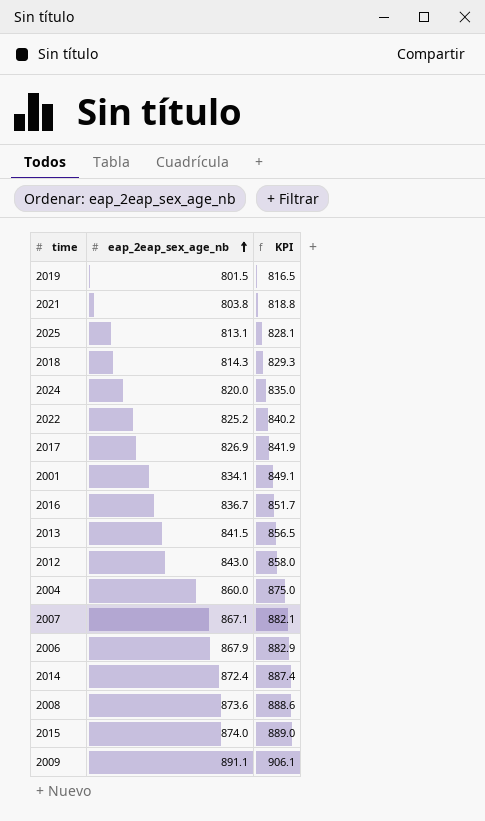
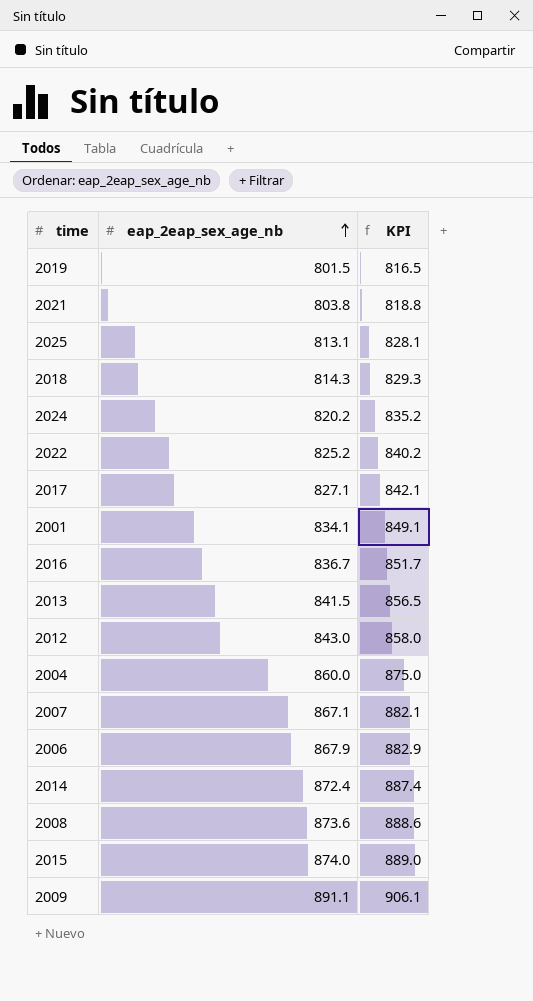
2024 | eap_2eap_sex_age_nb: 820.0 -> 820.2
2024 | KPI: 835.0 -> 835.2
2017 | eap_2eap_sex_age_nb: 826.9 -> 827.1
2017 | KPI: 841.9 -> 842.1

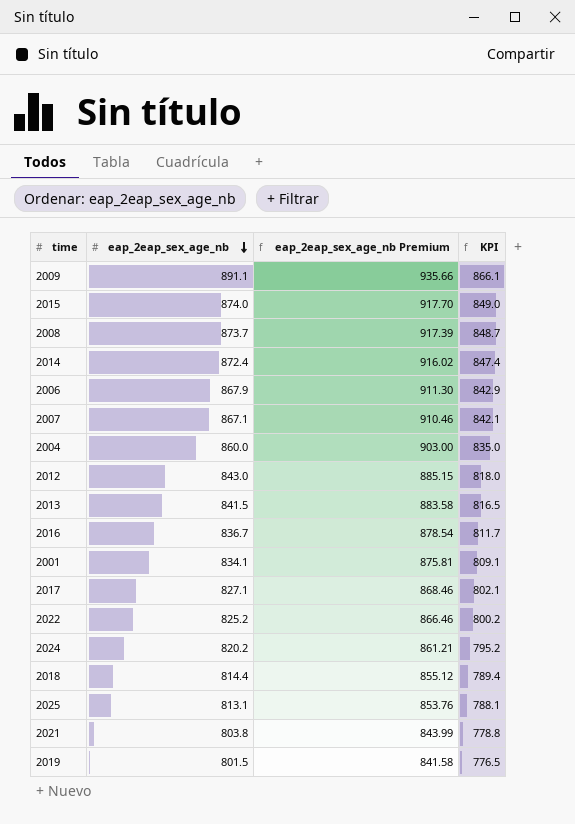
row order: eap_2eap_sex_age_nb ascending -> eap_2eap_sex_age_nb descending
column eap_2eap_sex_age_nb Premium | formula: none -> [eap_2eap_sex_age_nb] * 1.05
column KPI | formula: [eap_2eap_sex_age_nb] + 15 -> [eap_2eap_sex_age_nb] - 25
2008 | eap_2eap_sex_age_nb: 873.6 -> 873.7
2018 | eap_2eap_sex_age_nb: 814.3 -> 814.4

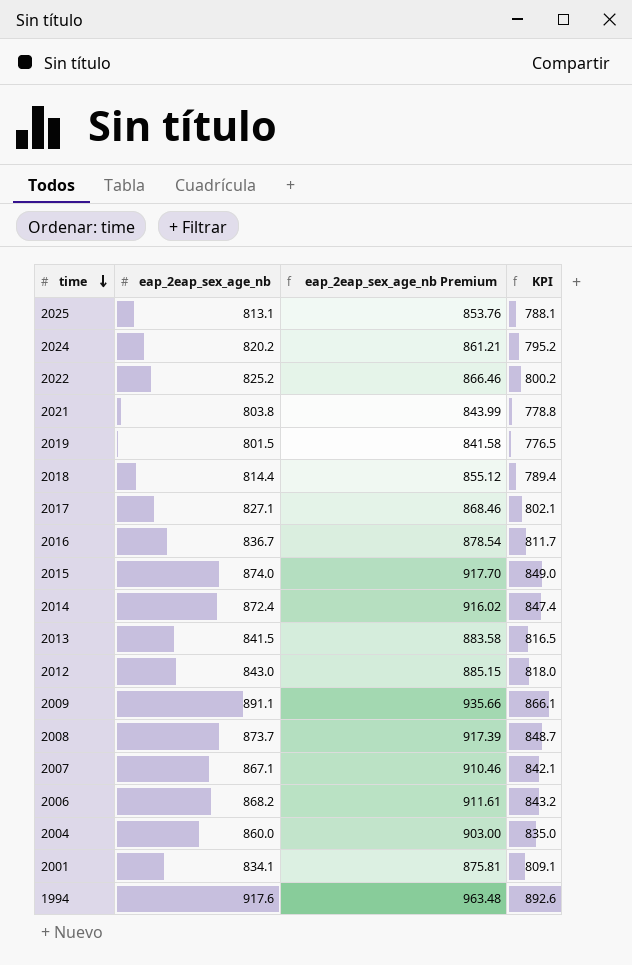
row order: eap_2eap_sex_age_nb descending -> time descending
2006 | eap_2eap_sex_age_nb: 867.9 -> 868.2
2006 | eap_2eap_sex_age_nb Premium: 911.30 -> 911.61
2006 | KPI: 842.9 -> 843.2
row 1994: none -> 917.6 | 963.48 | 892.6

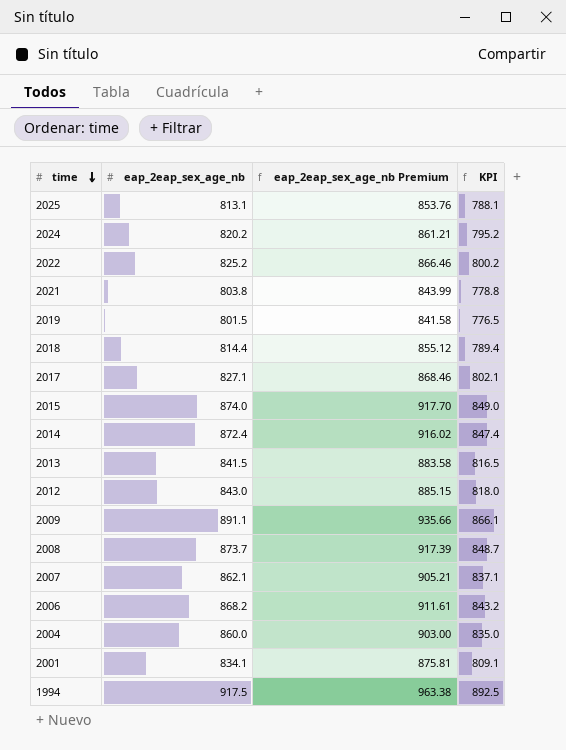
row 2016: 836.7 | 878.54 | 811.7 -> none
2007 | eap_2eap_sex_age_nb: 867.1 -> 862.1
2007 | eap_2eap_sex_age_nb Premium: 910.46 -> 905.21
2007 | KPI: 842.1 -> 837.1
1994 | eap_2eap_sex_age_nb: 917.6 -> 917.5
1994 | eap_2eap_sex_age_nb Premium: 963.48 -> 963.38
1994 | KPI: 892.6 -> 892.5

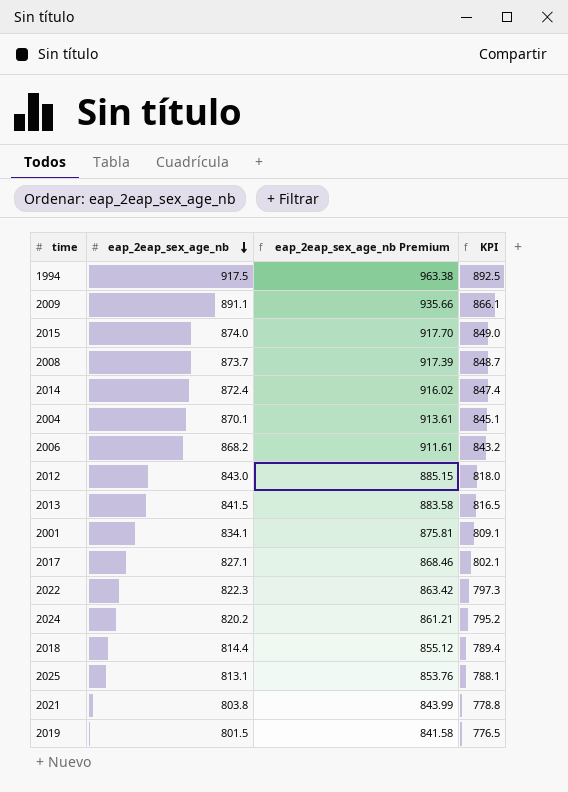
row order: time descending -> eap_2eap_sex_age_nb descending
row 2007: 862.1 | 905.21 | 837.1 -> none
2004 | eap_2eap_sex_age_nb: 860.0 -> 870.1
2004 | eap_2eap_sex_age_nb Premium: 903.00 -> 913.61
2004 | KPI: 835.0 -> 845.1
2022 | eap_2eap_sex_age_nb: 825.2 -> 822.3
2022 | eap_2eap_sex_age_nb Premium: 866.46 -> 863.42
2022 | KPI: 800.2 -> 797.3

